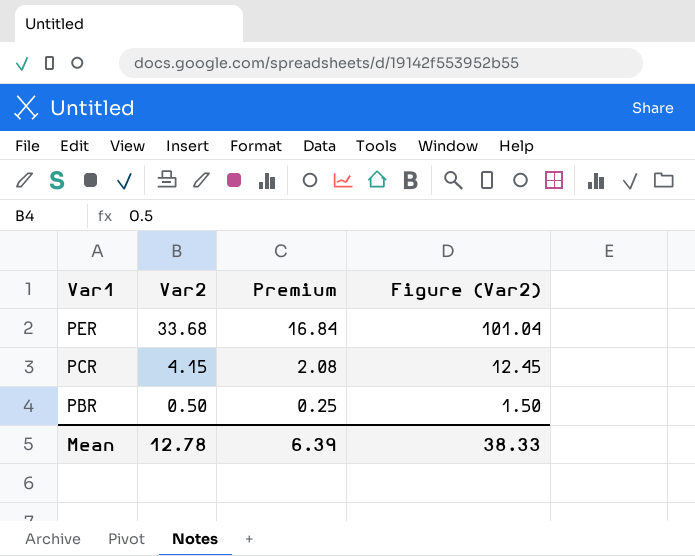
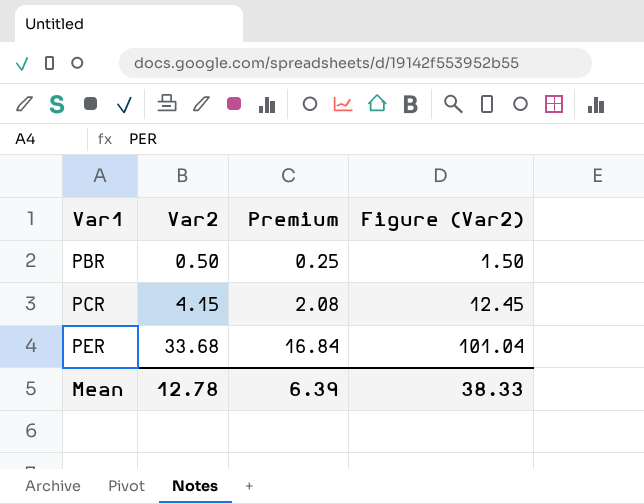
row order: Var1 descending -> Var1 ascending

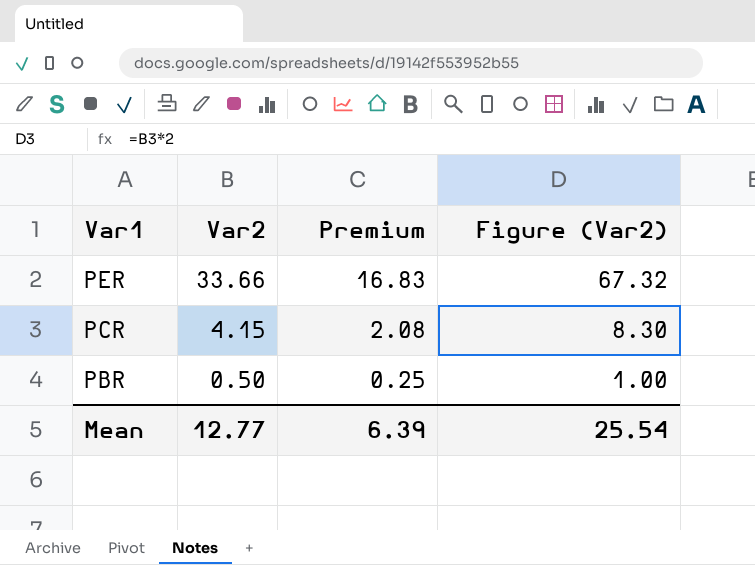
row order: Var1 ascending -> Var1 descending
column Figure (Var2) | formula: [Var2] * 3 -> [Var2] * 2
PER | Var2: 33.68 -> 33.66
PER | Premium: 16.84 -> 16.83
Mean | Var2: 12.78 -> 12.77
Mean | Figure (Var2): 38.33 -> 25.54

